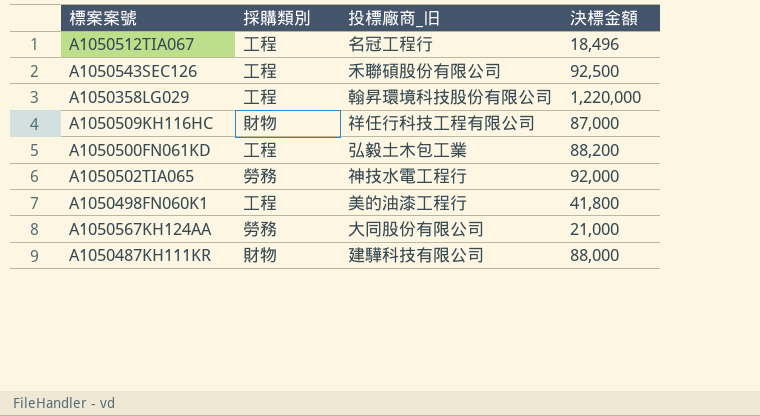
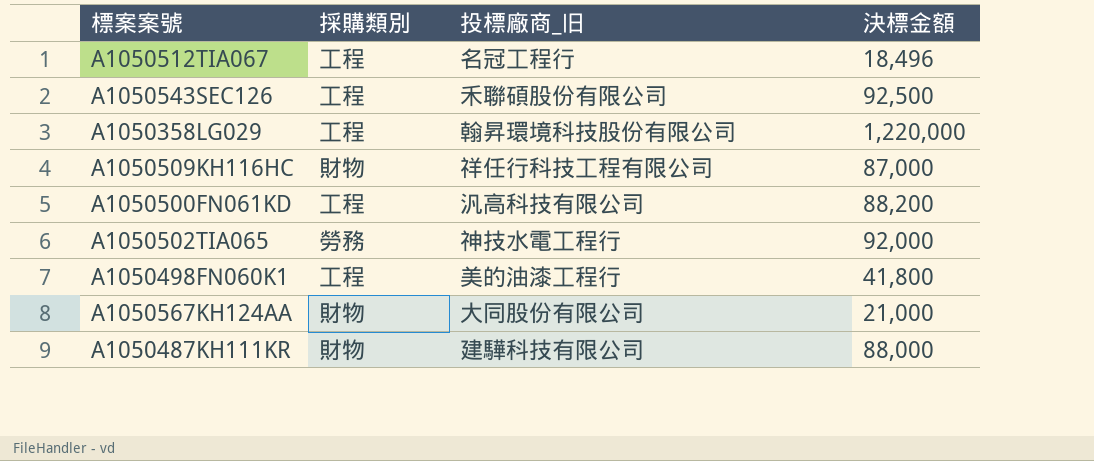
A1050500FN061KD | 投標廠商_旧: 弘毅土木包工業 -> 汎高科技有限公司
A1050567KH124AA | 採購類別: 勞務 -> 財物

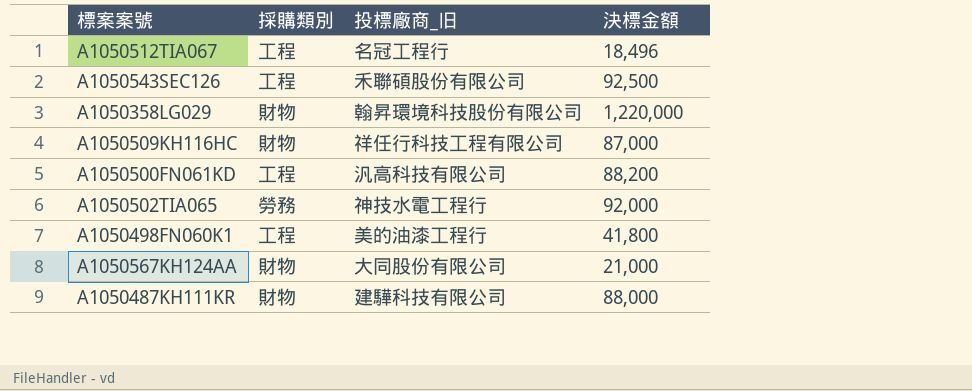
A1050358LG029 | 採購類別: 工程 -> 財物

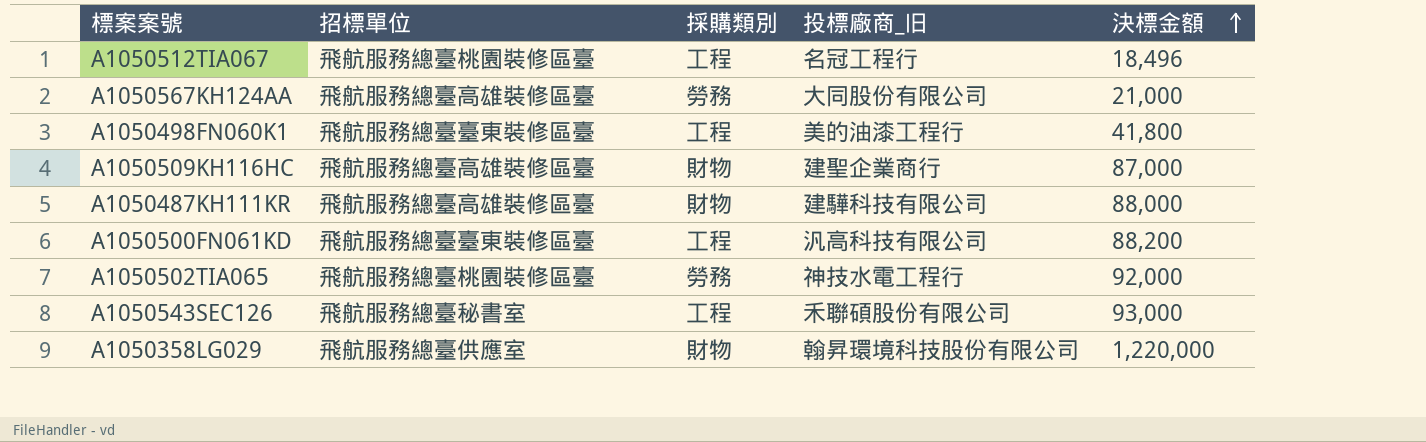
row order: none -> 決標金額 ascending
column 招標單位 | position: none -> 2
A1050567KH124AA | 採購類別: 財物 -> 勞務
A1050509KH116HC | 投標廠商_旧: 祥任行科技工程有限公司 -> 建聖企業商行
A1050543SEC126 | 決標金額: 92,500 -> 93,000

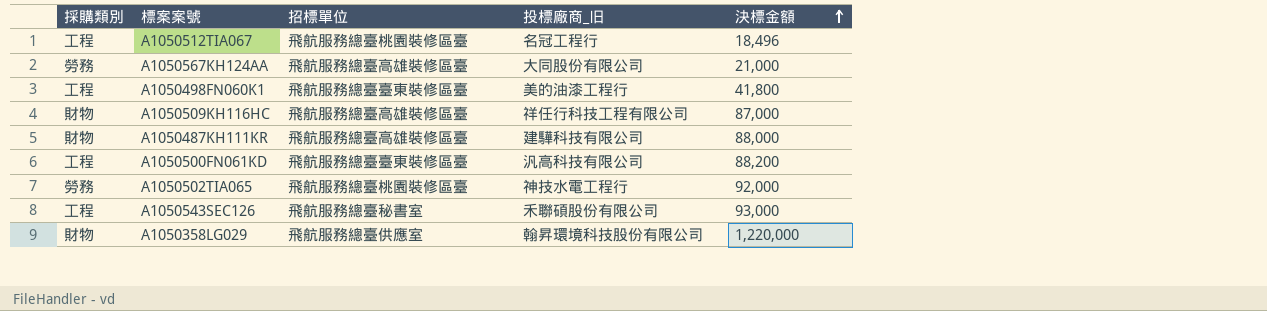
column 採購類別 | position: 3 -> 1
A1050509KH116HC | 投標廠商_旧: 建聖企業商行 -> 祥任行科技工程有限公司

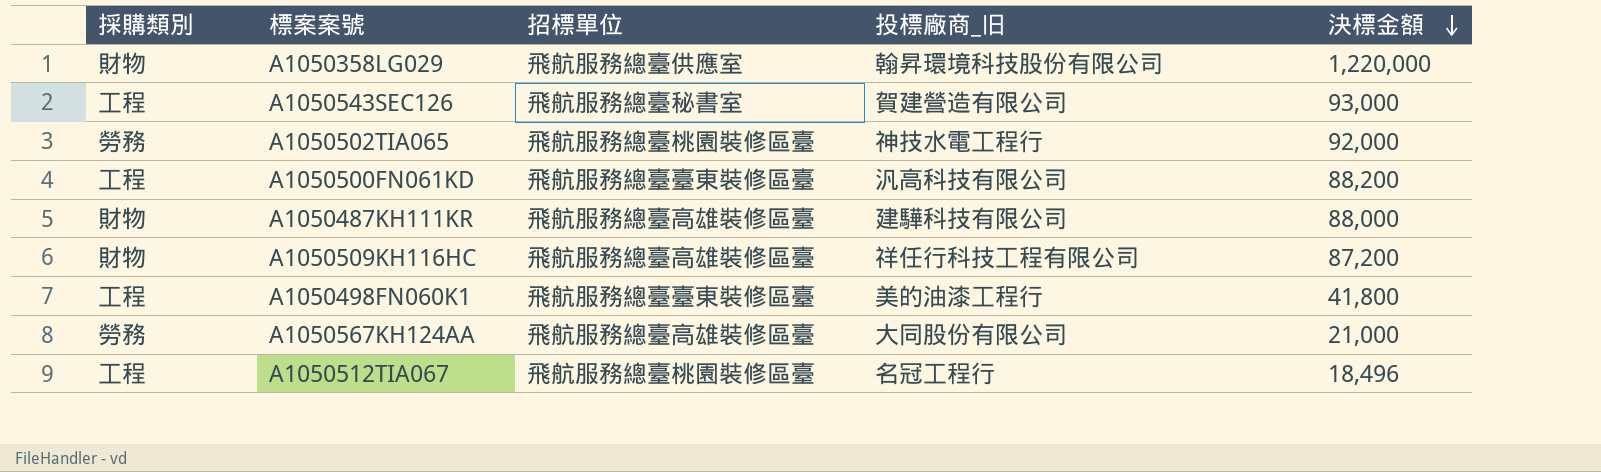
row order: 決標金額 ascending -> 決標金額 descending
A1050543SEC126 | 投標廠商_旧: 禾聯碩股份有限公司 -> 賀建營造有限公司
A1050509KH116HC | 決標金額: 87,000 -> 87,200

